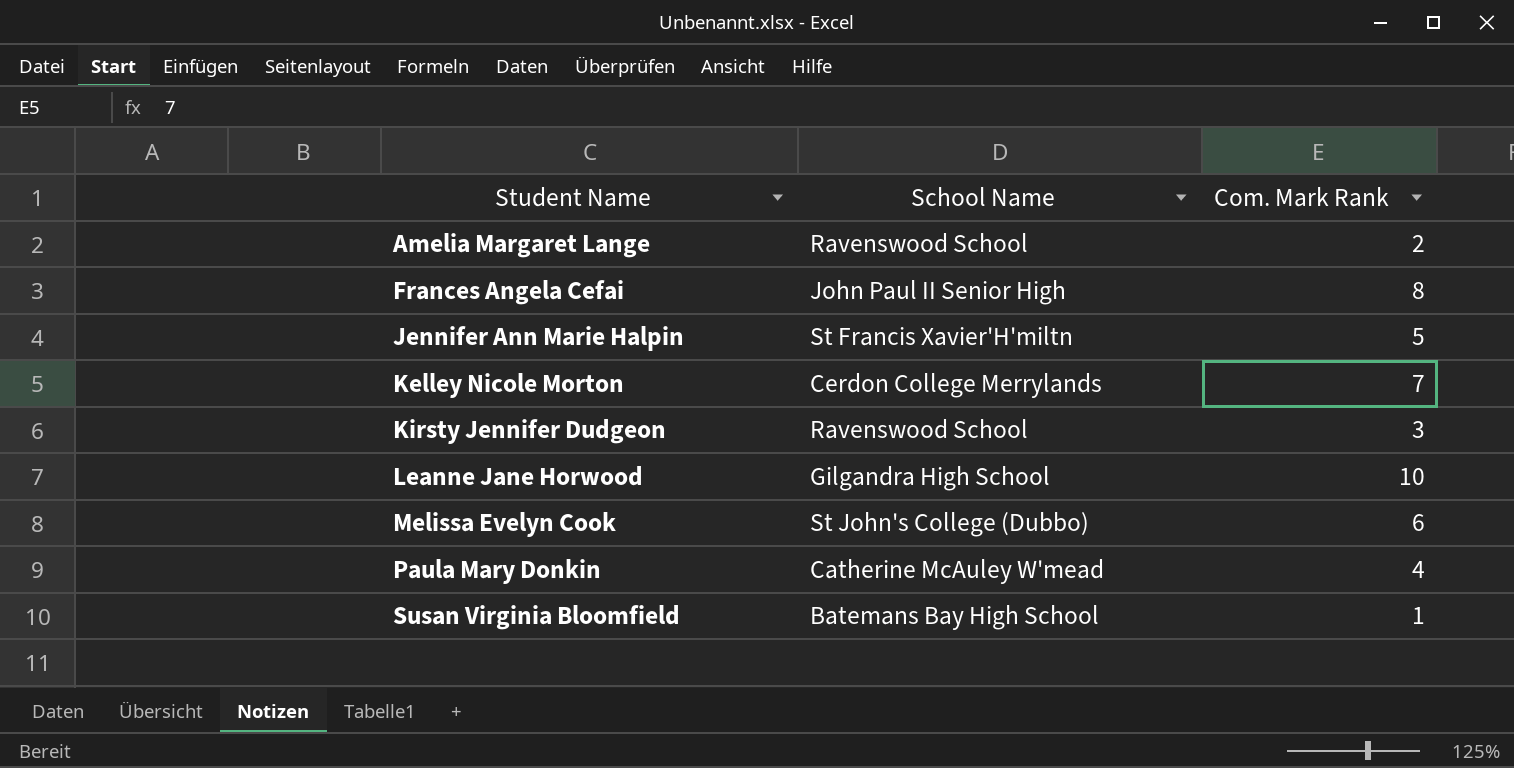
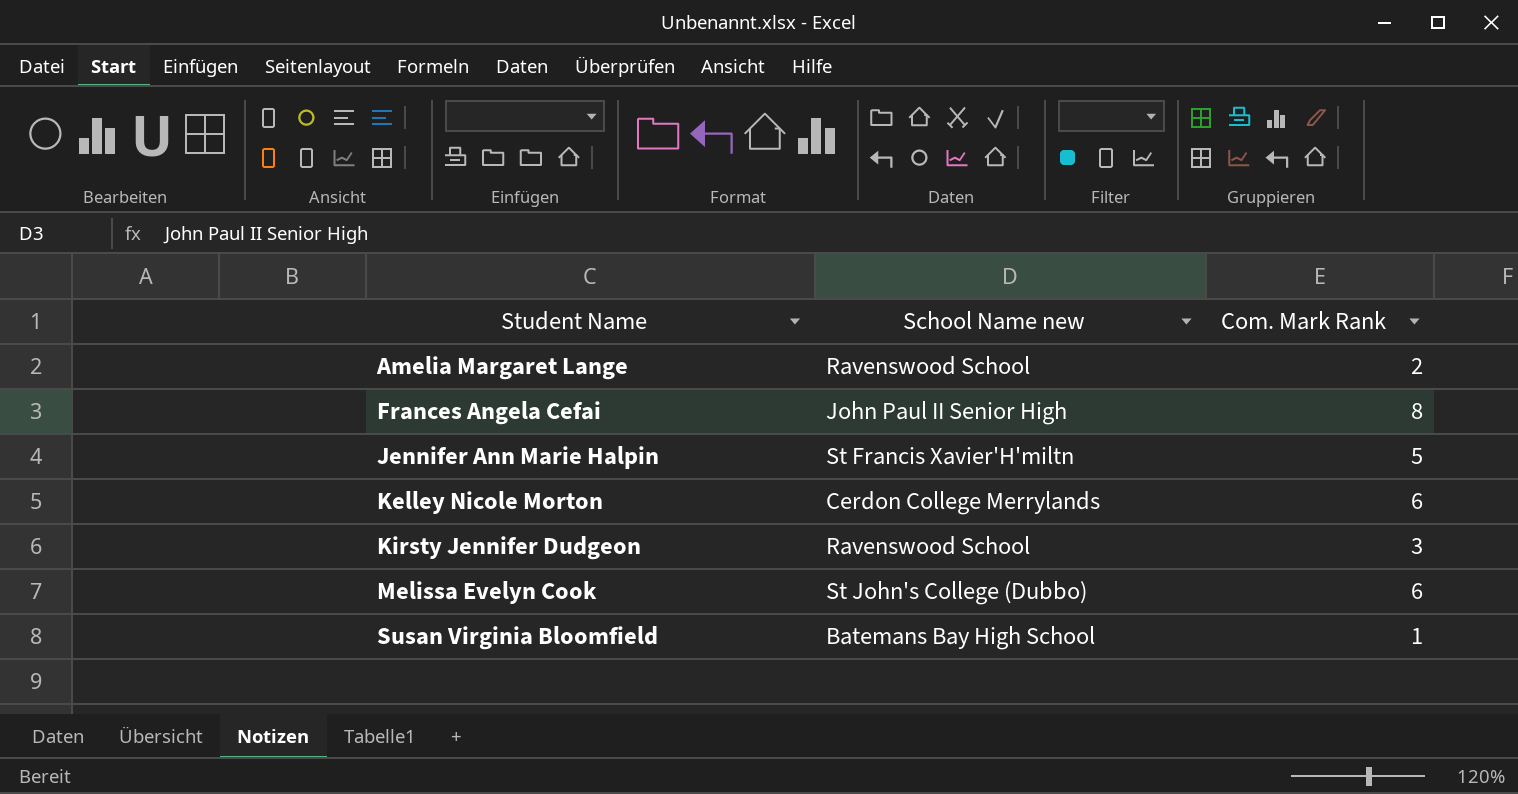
column name: School Name -> School Name new
row Leanne Jane Horwood: Gilgandra High School | 10 -> none
row Paula Mary Donkin: Catherine McAuley W'mead | 4 -> none
Kelley Nicole Morton | Com. Mark Rank: 7 -> 6

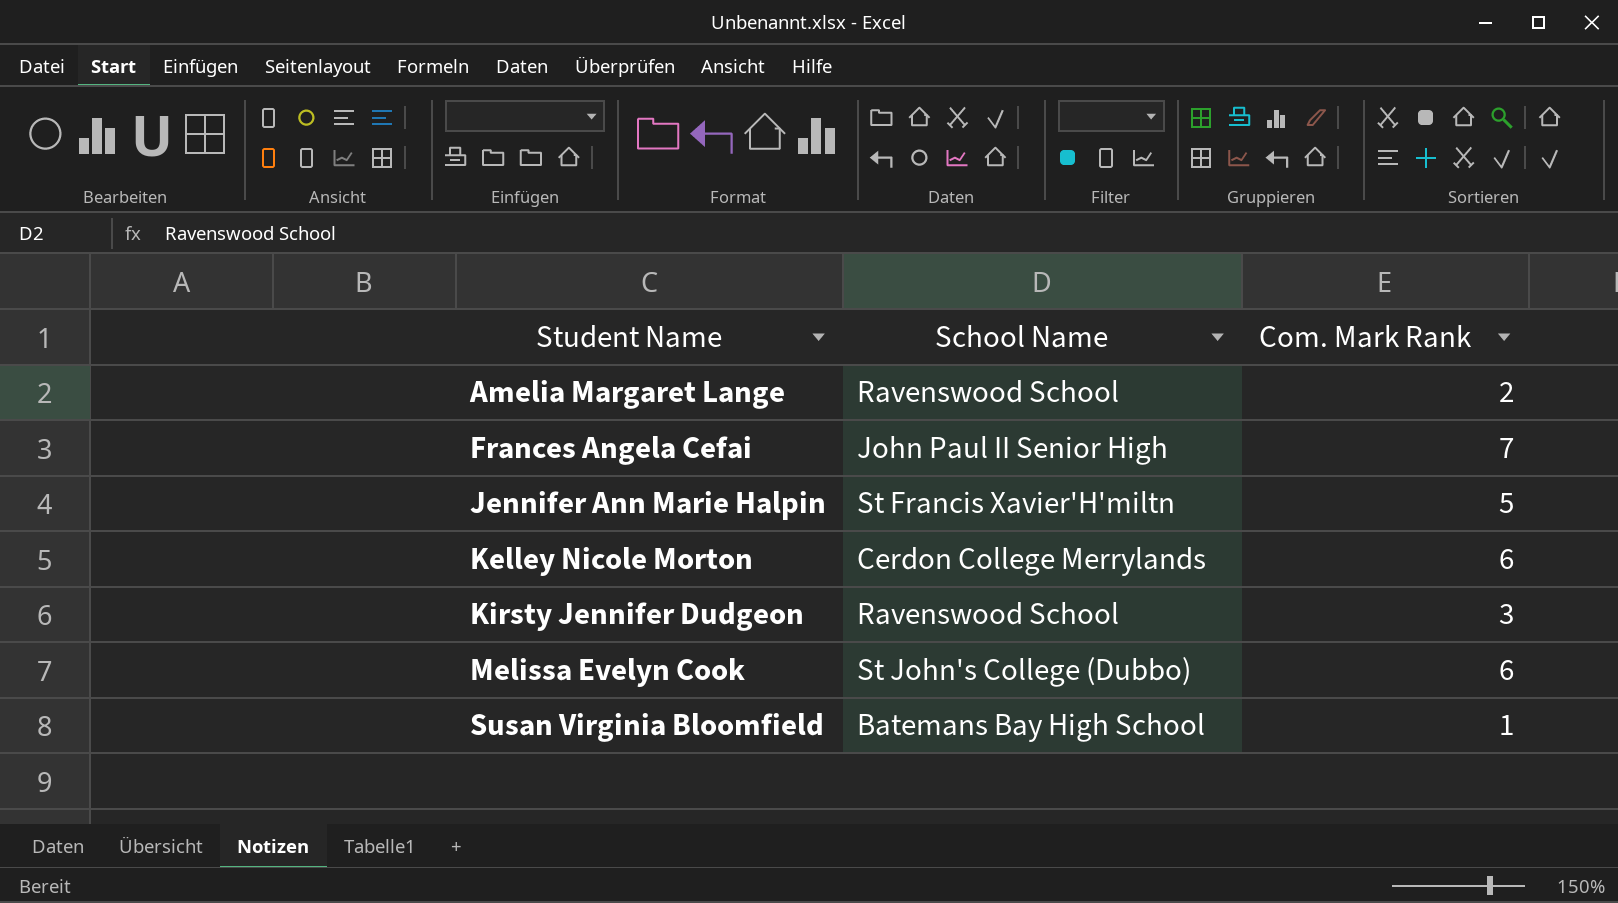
column name: School Name new -> School Name
Frances Angela Cefai | Com. Mark Rank: 8 -> 7

